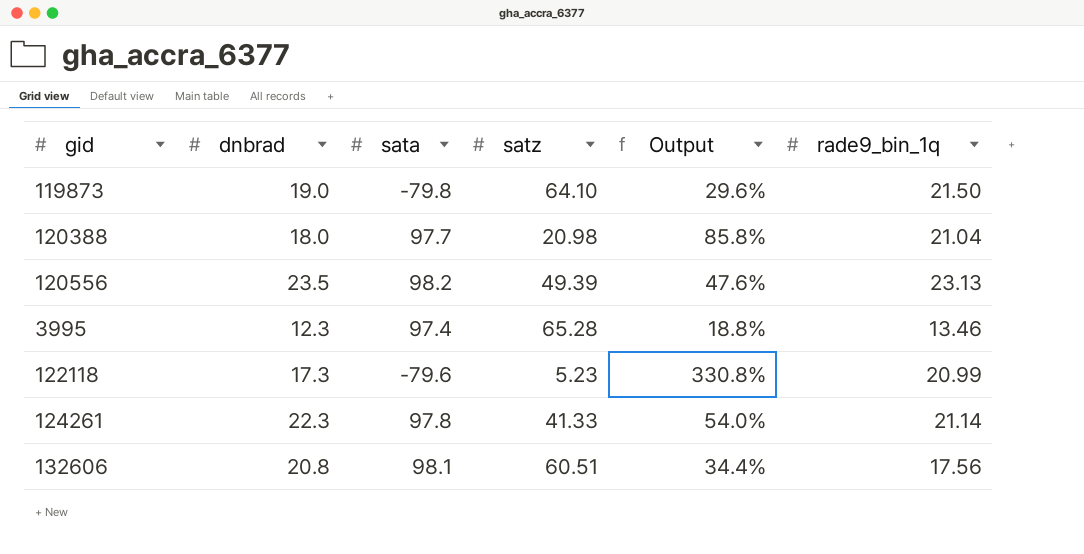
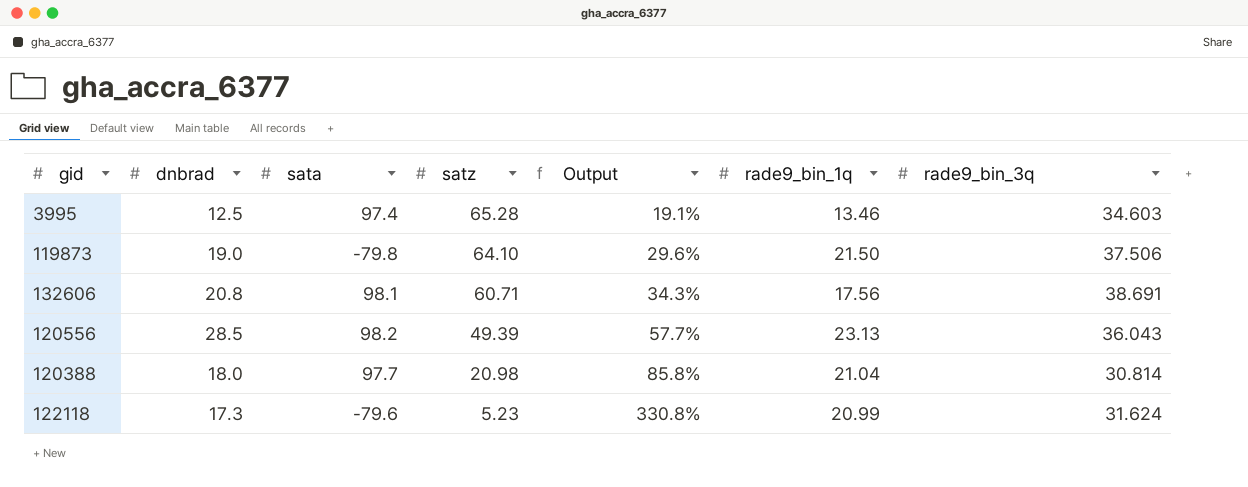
row order: none -> satz descending
column rade9_bin_3q | position: none -> 7
row 124261: 22.3 | 97.8 | 41.33 | 54.0% | 21.14 -> none
3995 | dnbrad: 12.3 -> 12.5
3995 | Output: 18.8% -> 19.1%
132606 | satz: 60.51 -> 60.71
132606 | Output: 34.4% -> 34.3%
120556 | dnbrad: 23.5 -> 28.5
120556 | Output: 47.6% -> 57.7%

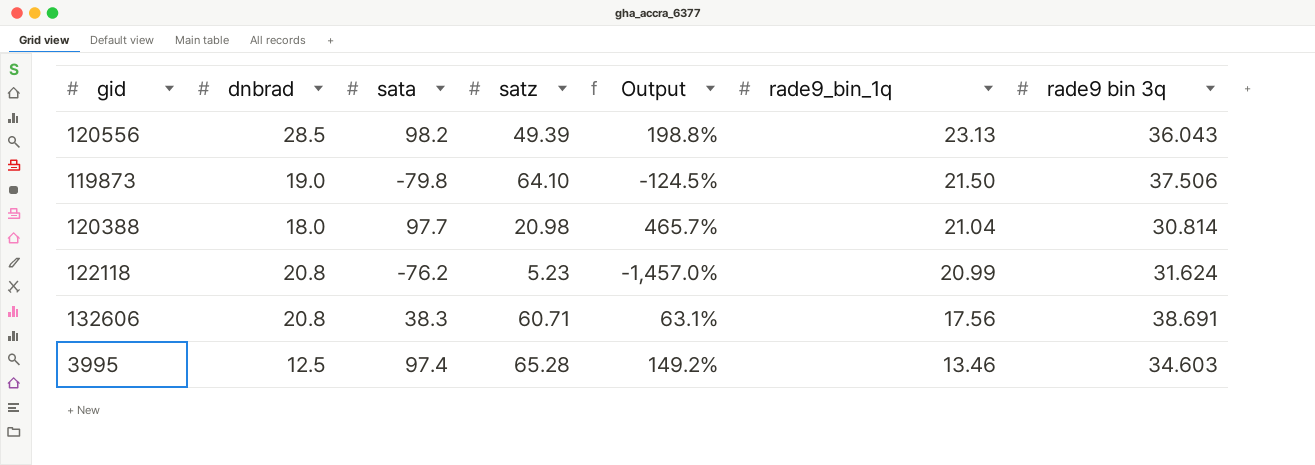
row order: satz descending -> rade9_bin_1q descending
column Output | formula: [dnbrad] / [satz] -> [sata] / [satz]
column name: rade9_bin_3q -> rade9 bin 3q
122118 | dnbrad: 17.3 -> 20.8
122118 | sata: -79.6 -> -76.2
132606 | sata: 98.1 -> 38.3

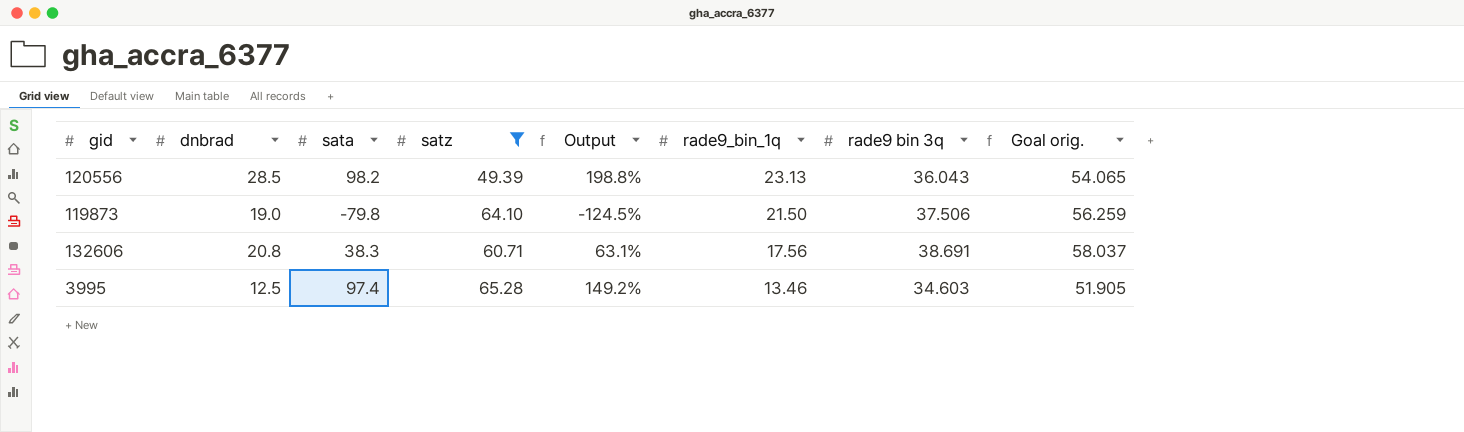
filter: none -> satz >= 49.39
column Goal orig. | formula: none -> [rade9 bin 3q] * 1.5

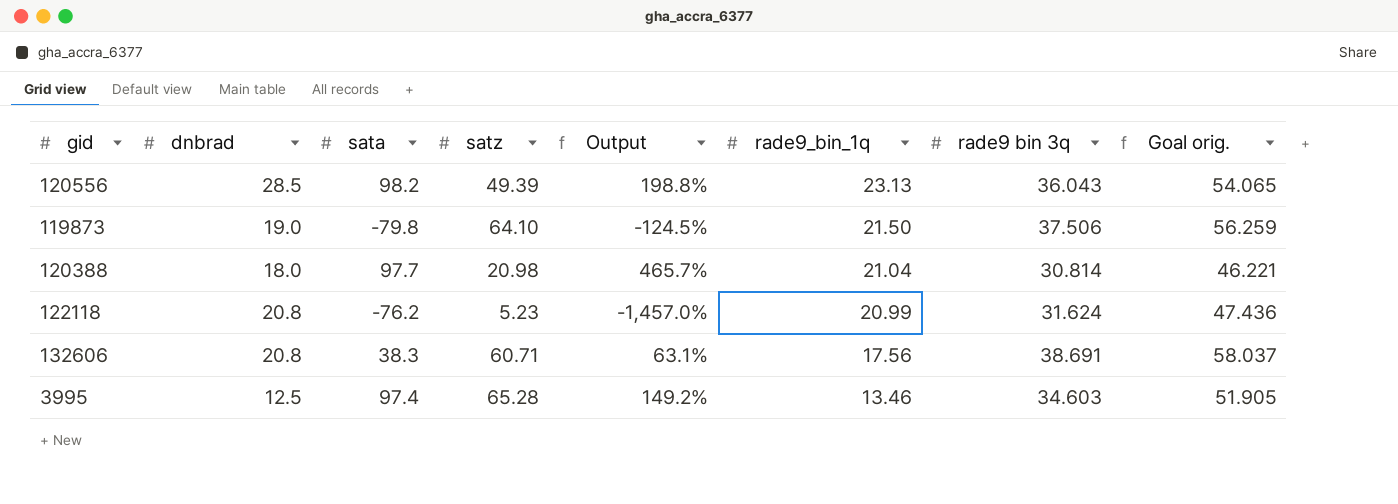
filter: satz >= 49.39 -> none

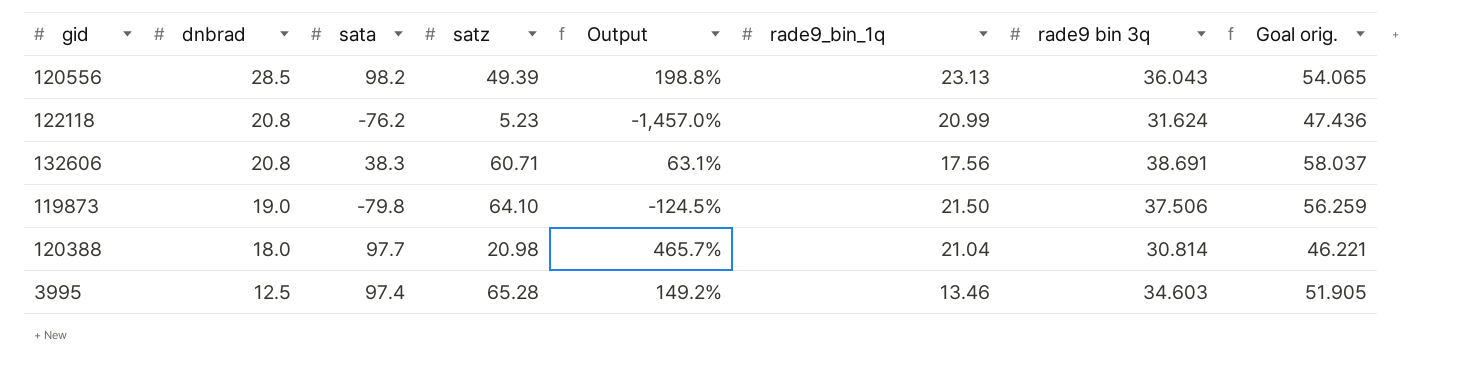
row order: rade9_bin_1q descending -> dnbrad descending

